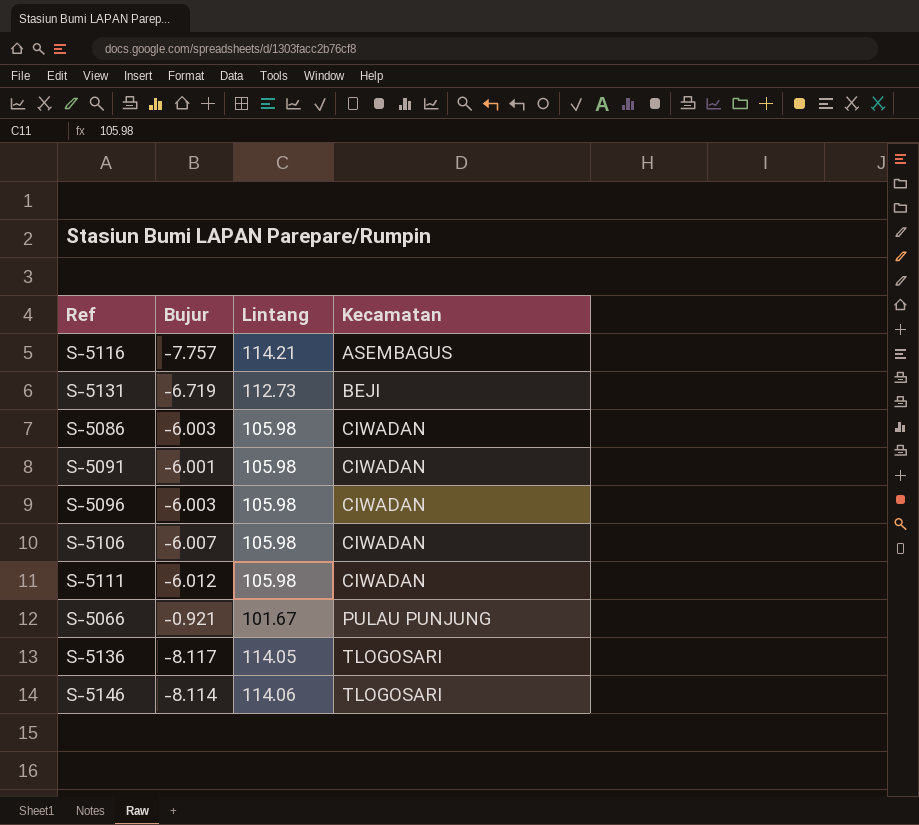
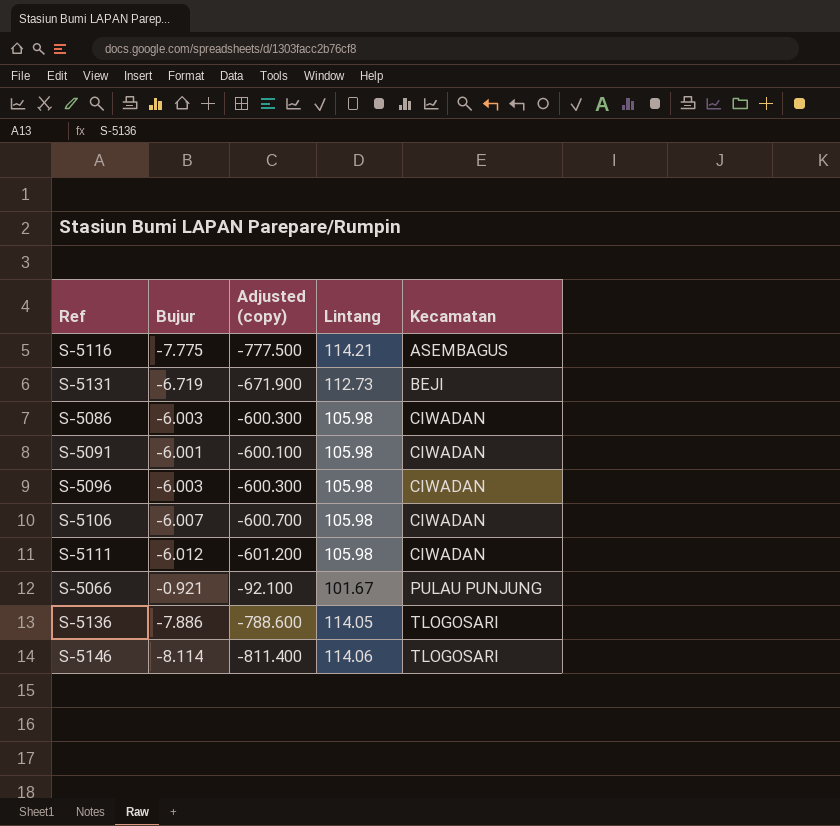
column Adjusted (copy) | formula: none -> [Bujur] * 100
S-5116 | Bujur: -7.757 -> -7.775
S-5136 | Bujur: -8.117 -> -7.886

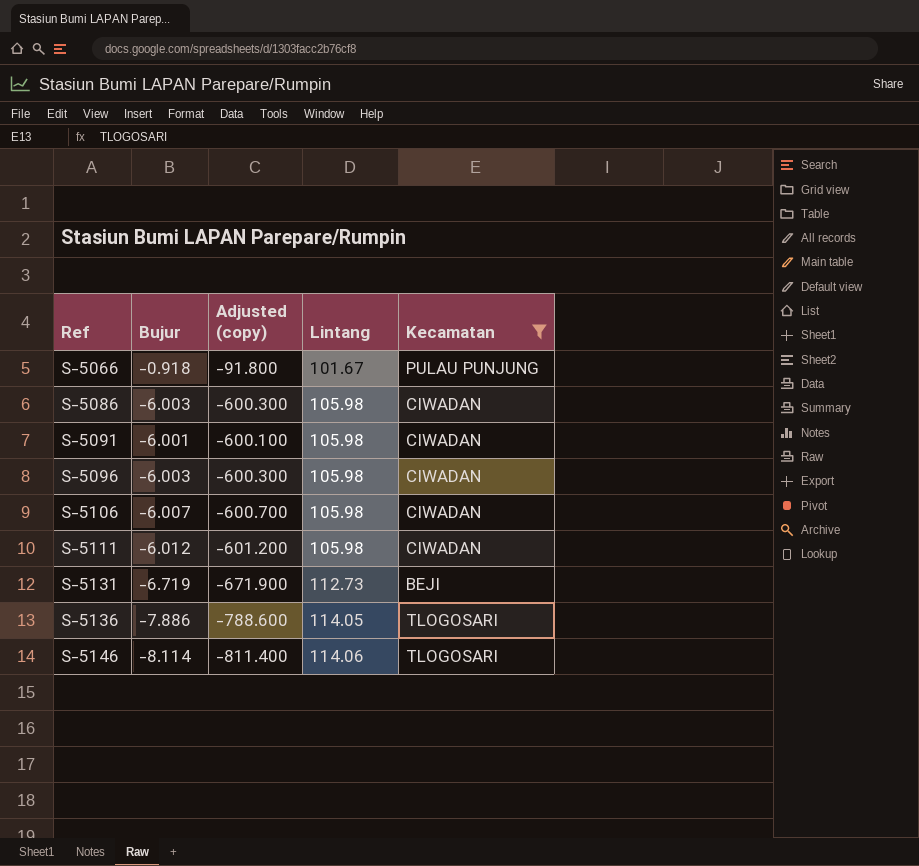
filter: none -> Kecamatan != ASEMBAGUS
row order: Kecamatan ascending -> Ref ascending
S-5066 | Bujur: -0.921 -> -0.918
S-5066 | Adjusted (copy): -92.100 -> -91.800

